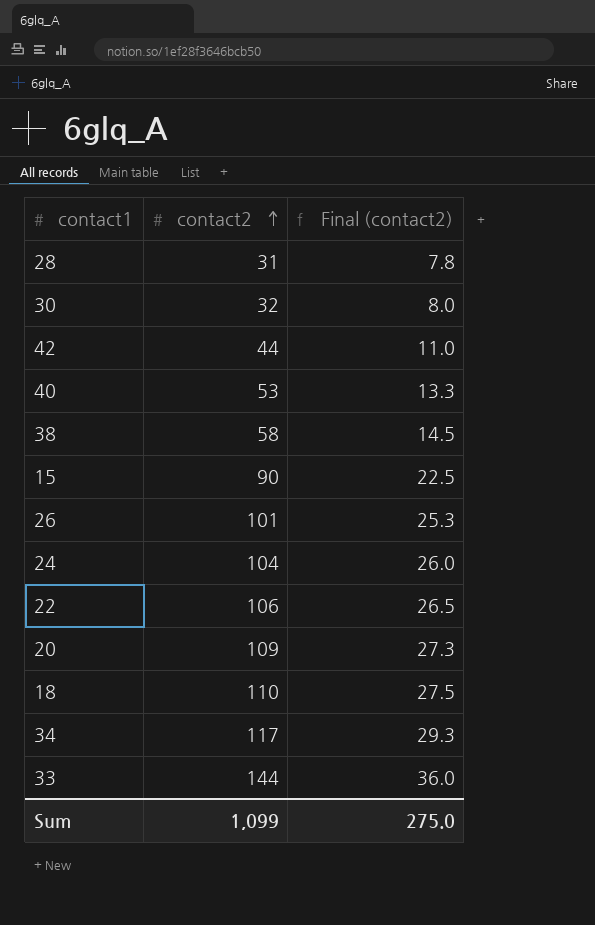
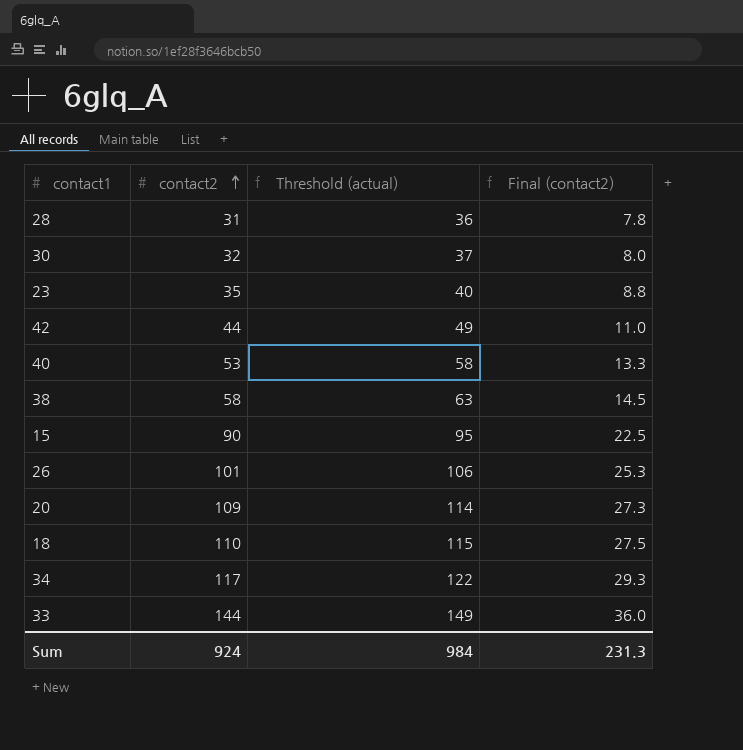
column Threshold (actual) | formula: none -> [contact2] + 5
row 24: 104 | 26.0 -> none
row 22: 106 | 26.5 -> none
row 23: none -> 35 | 40 | 8.8
Sum | contact2: 1,099 -> 924
Sum | Final (contact2): 275.0 -> 231.3

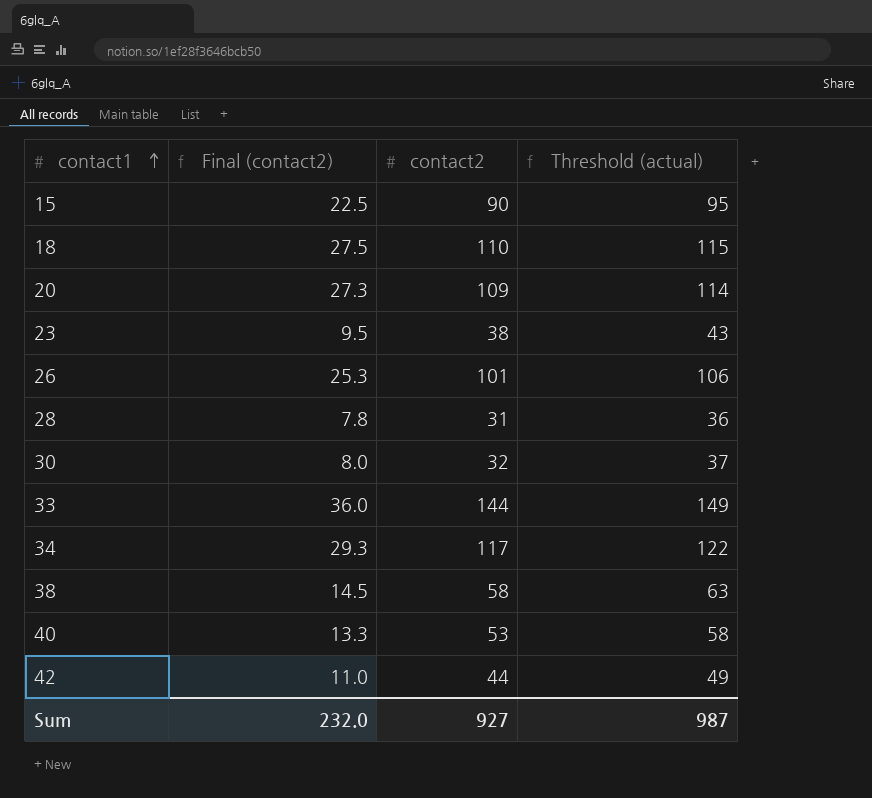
row order: contact2 ascending -> contact1 ascending
column Final (contact2) | position: 4 -> 2
23 | Final (contact2): 8.8 -> 9.5
23 | contact2: 35 -> 38
23 | Threshold (actual): 40 -> 43
Sum | Final (contact2): 231.3 -> 232.0
Sum | contact2: 924 -> 927
Sum | Threshold (actual): 984 -> 987

